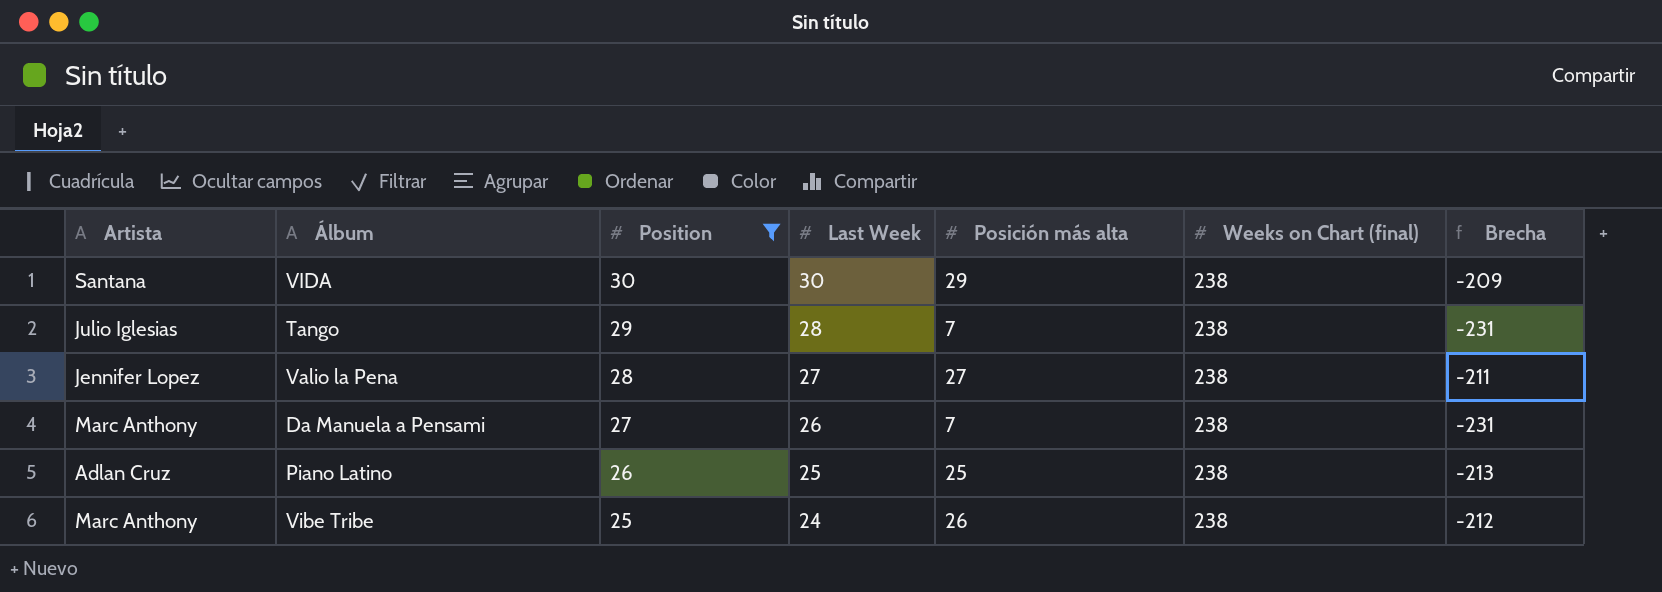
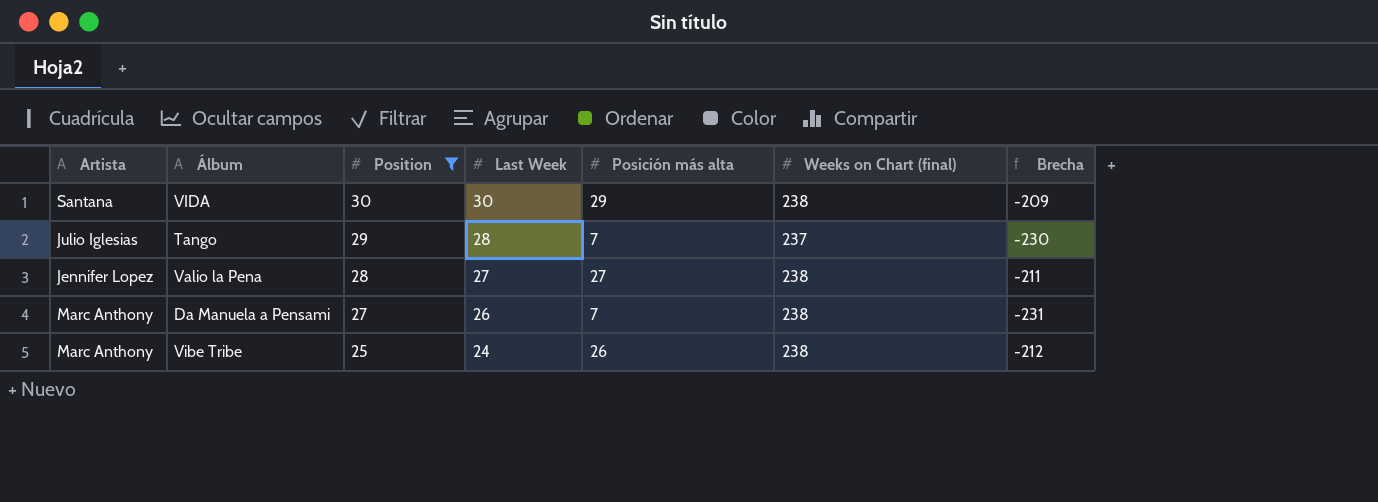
row Piano Latino: Adlan Cruz | 26 | 25 | 25 | 238 | -213 -> none
Tango | Weeks on Chart (final): 238 -> 237
Tango | Brecha: -231 -> -230

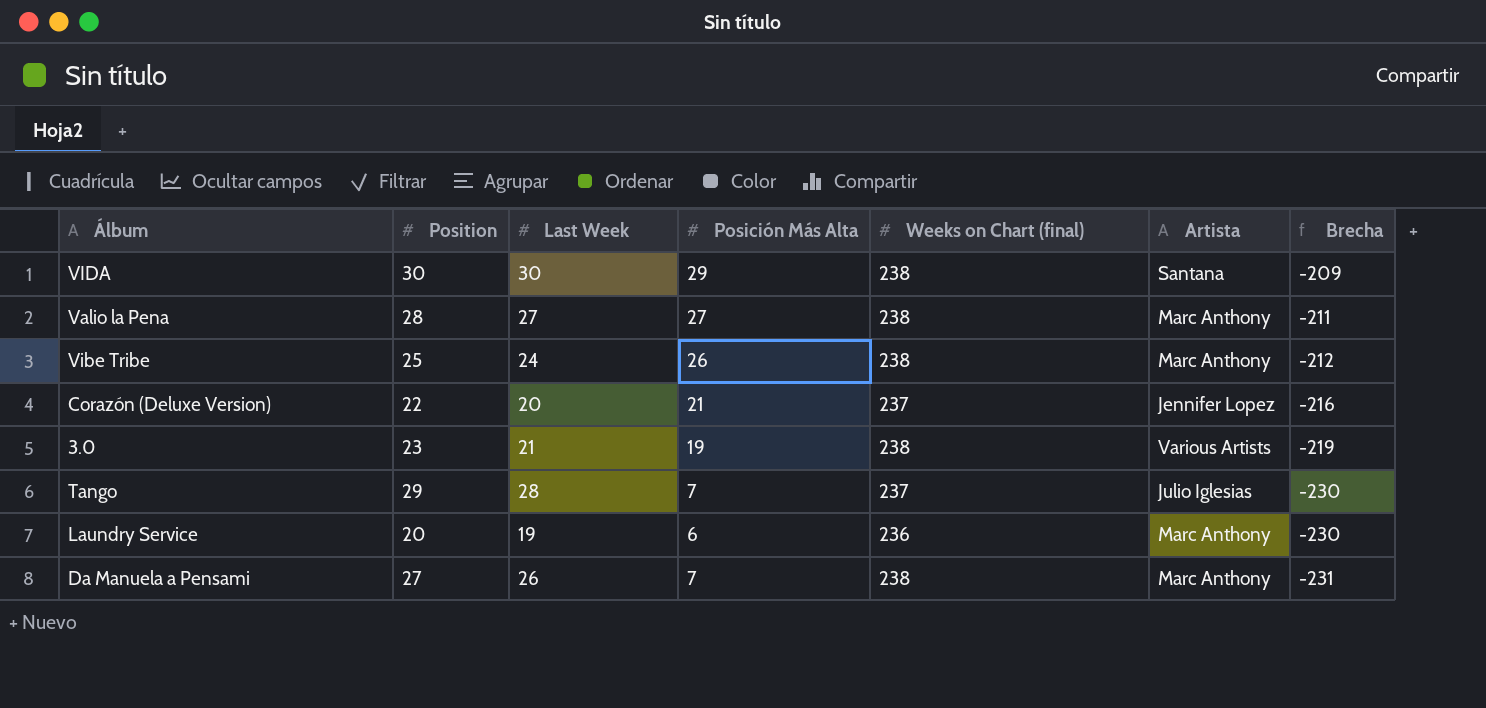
filter: Position >= 25 -> none
row order: Position descending -> Brecha descending
column name: Posición más alta -> Posición Más Alta
column Artista | position: 1 -> 6
Valio la Pena | Artista: Jennifer Lopez -> Marc Anthony

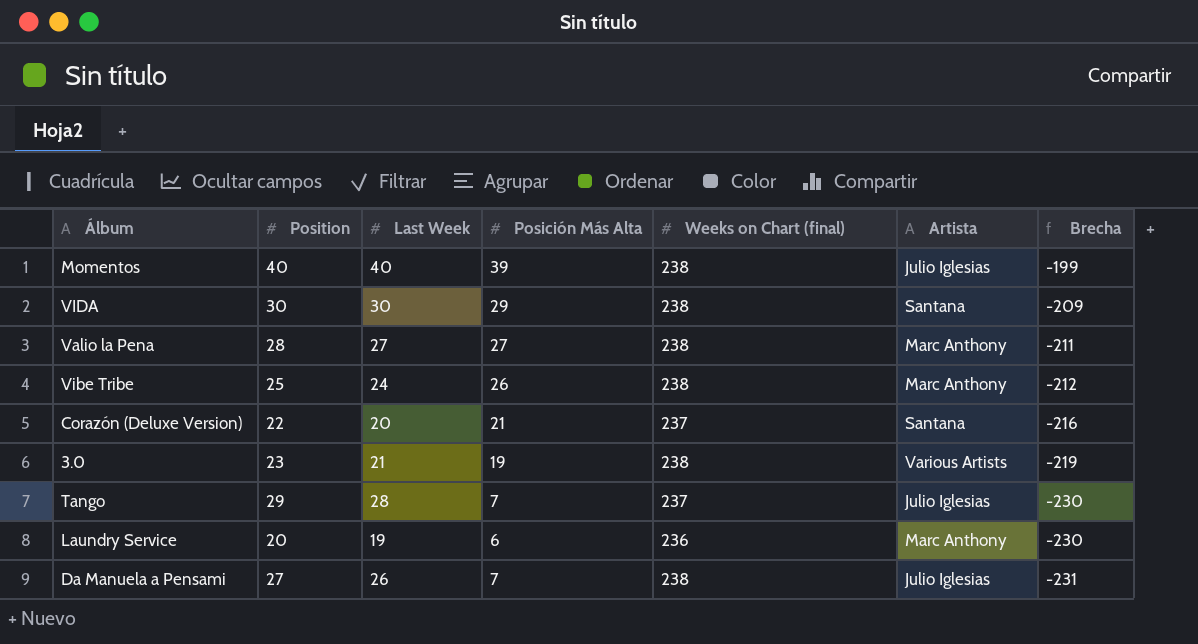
row Momentos: none -> 40 | 40 | 39 | 238 | Julio Iglesias | -199
Corazón (Deluxe Version) | Artista: Jennifer Lopez -> Santana
Da Manuela a Pensami | Artista: Marc Anthony -> Julio Iglesias

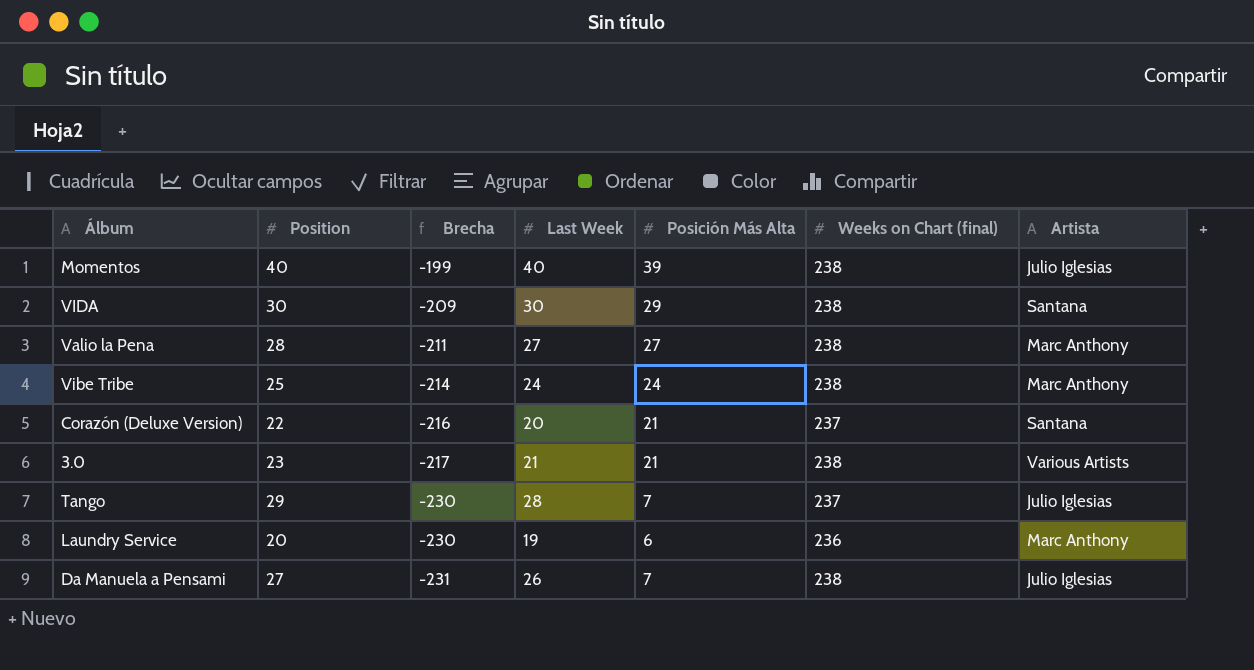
column Brecha | position: 7 -> 3
Vibe Tribe | Brecha: -212 -> -214
Vibe Tribe | Posición Más Alta: 26 -> 24
3.0 | Brecha: -219 -> -217
3.0 | Posición Más Alta: 19 -> 21

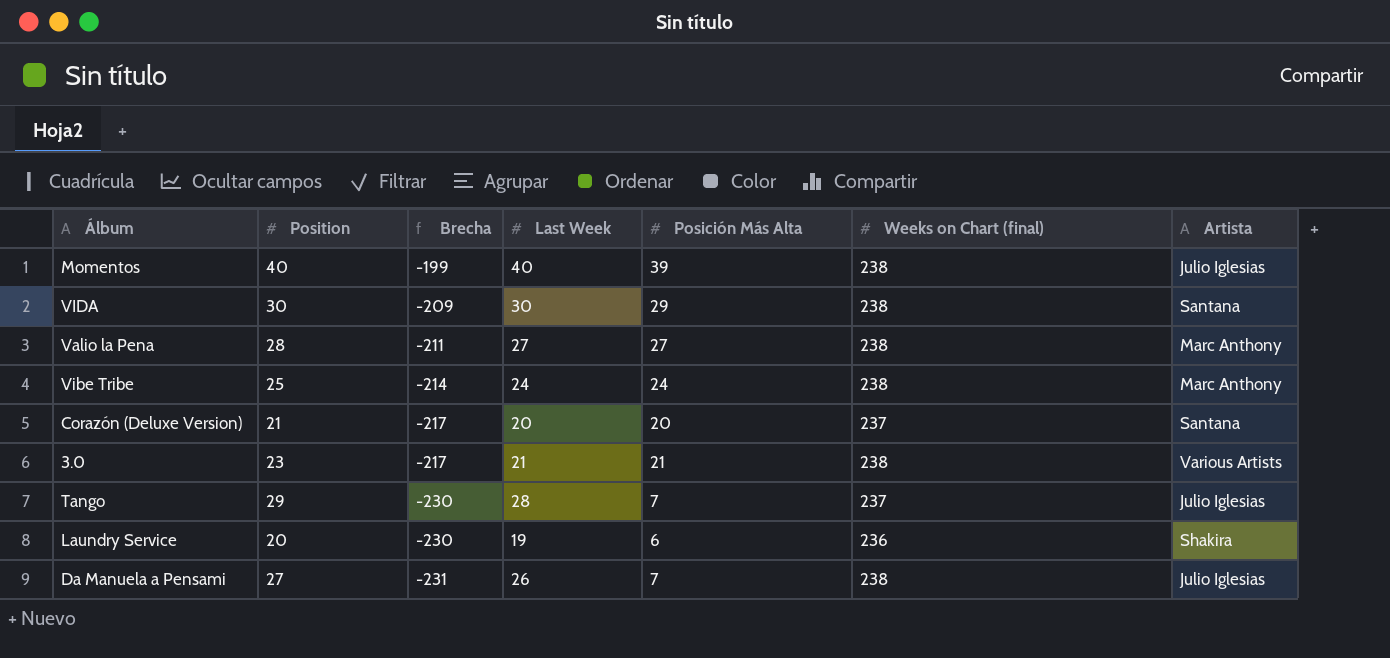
Corazón (Deluxe Version) | Position: 22 -> 21
Corazón (Deluxe Version) | Brecha: -216 -> -217
Corazón (Deluxe Version) | Posición Más Alta: 21 -> 20
Laundry Service | Artista: Marc Anthony -> Shakira

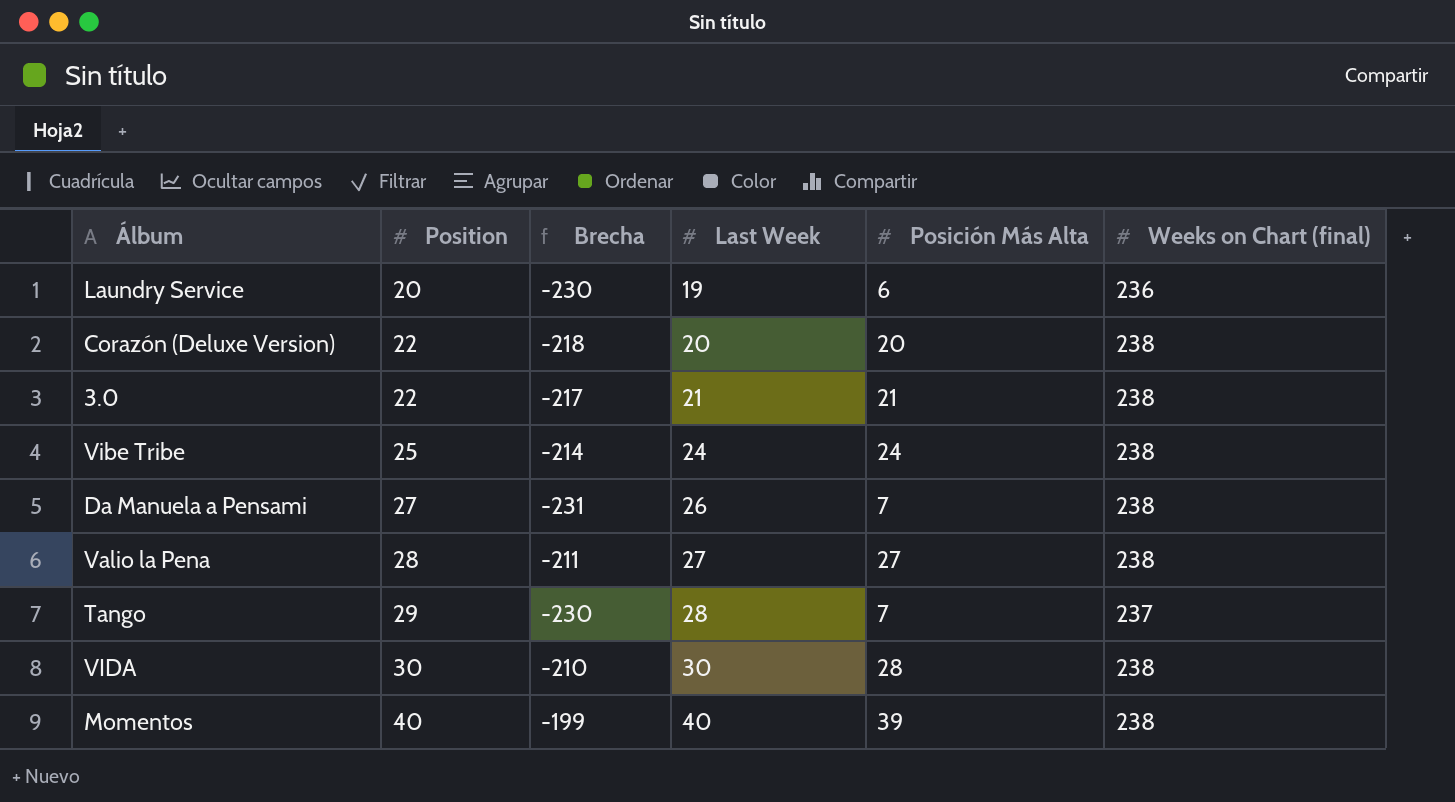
row order: Brecha descending -> Position ascending
column Artista | position: 7 -> none
Corazón (Deluxe Version) | Position: 21 -> 22
Corazón (Deluxe Version) | Brecha: -217 -> -218
Corazón (Deluxe Version) | Weeks on Chart (final): 237 -> 238
3.0 | Position: 23 -> 22
VIDA | Brecha: -209 -> -210
VIDA | Posición Más Alta: 29 -> 28

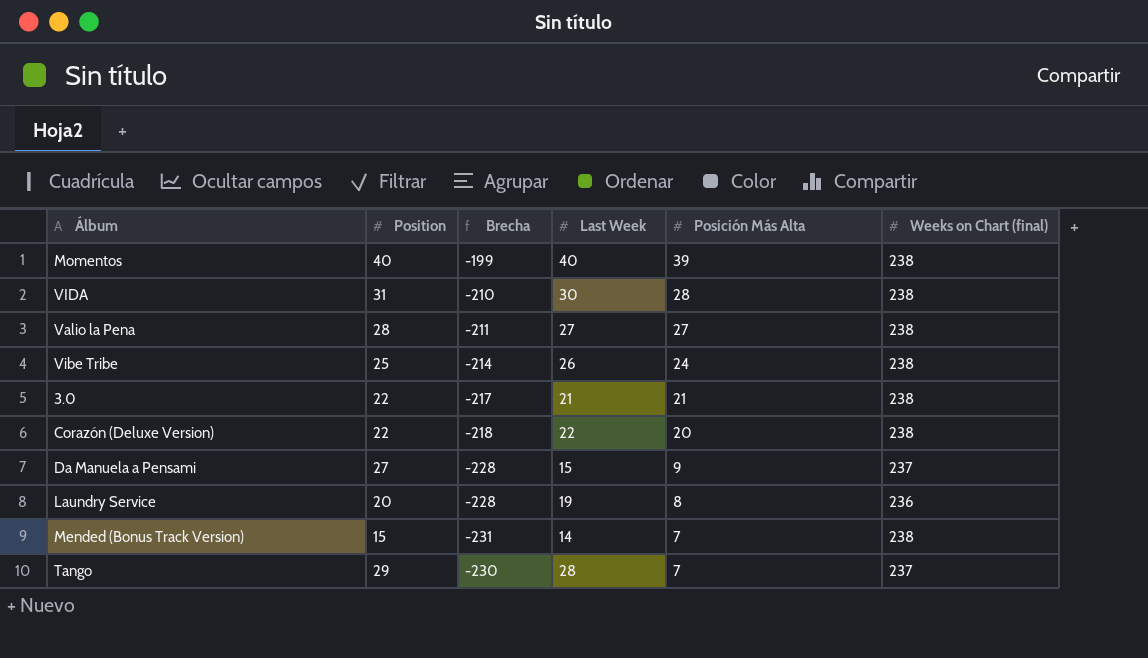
row order: Position ascending -> Posición Más Alta descending
VIDA | Position: 30 -> 31
Vibe Tribe | Last Week: 24 -> 26
Corazón (Deluxe Version) | Last Week: 20 -> 22
Da Manuela a Pensami | Brecha: -231 -> -228
Da Manuela a Pensami | Last Week: 26 -> 15
Da Manuela a Pensami | Posición Más Alta: 7 -> 9
Da Manuela a Pensami | Weeks on Chart (final): 238 -> 237
Laundry Service | Brecha: -230 -> -228
Laundry Service | Posición Más Alta: 6 -> 8
row Mended (Bonus Track Version): none -> 15 | -231 | 14 | 7 | 238

